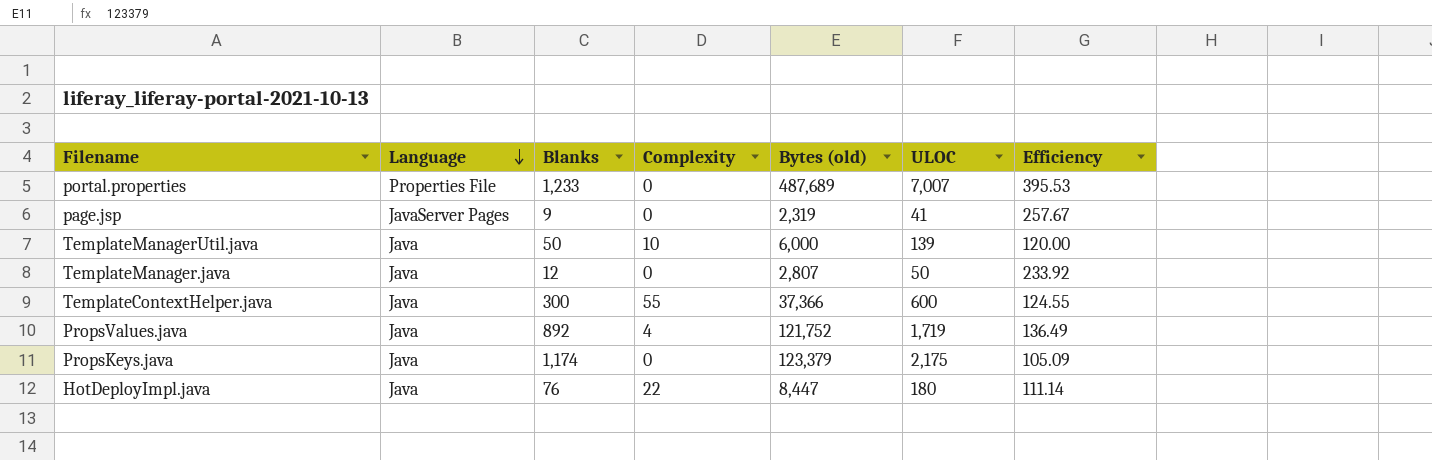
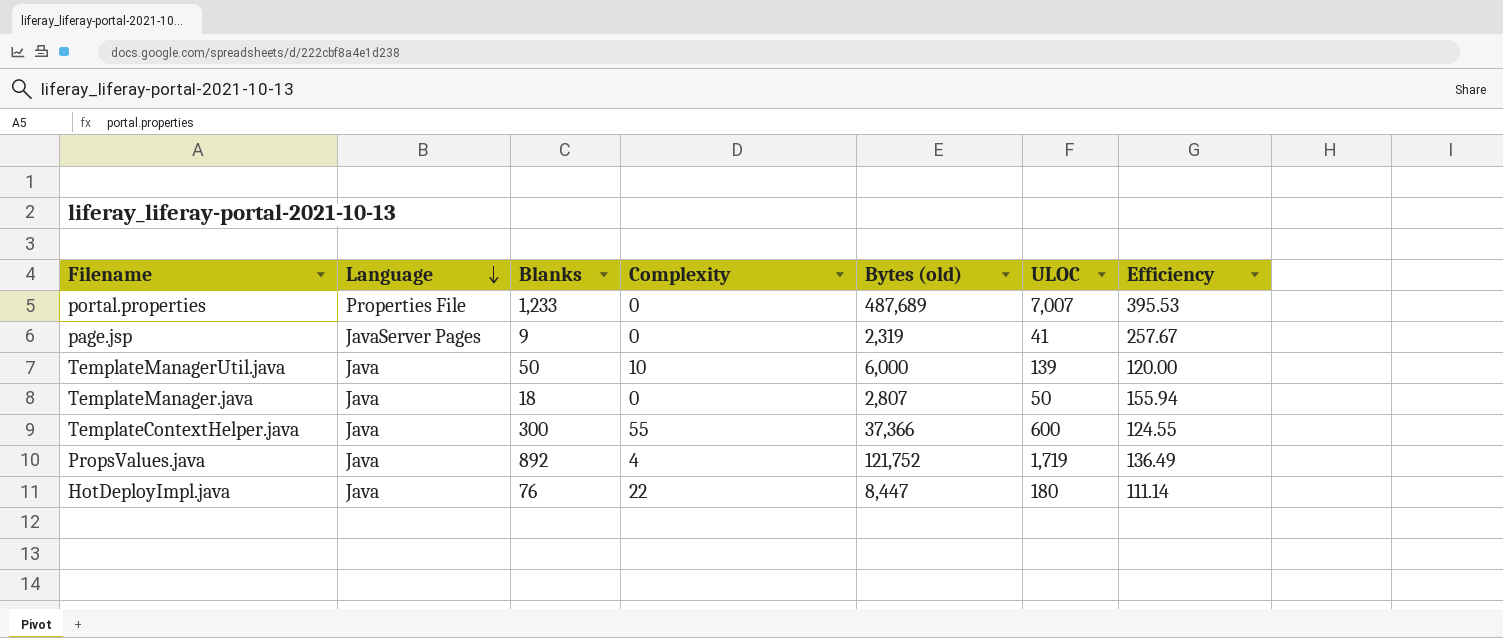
row PropsKeys.java: Java | 1,174 | 0 | 123,379 | 2,175 | 105.09 -> none
TemplateManager.java | Blanks: 12 -> 18
TemplateManager.java | Efficiency: 233.92 -> 155.94

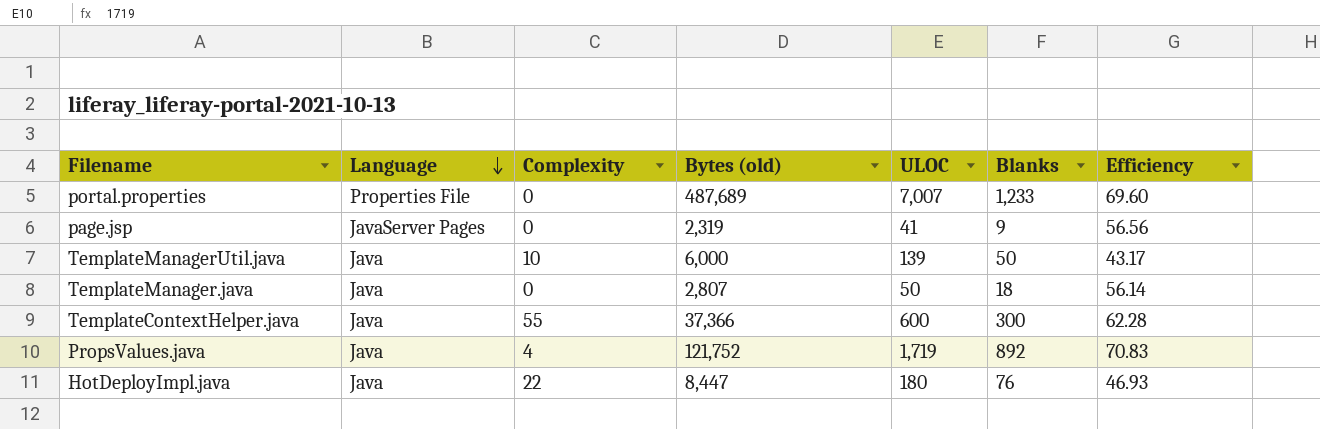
column Blanks | position: 3 -> 6
column Efficiency | formula: [Bytes (old)] / [Blanks] -> [Bytes (old)] / [ULOC]

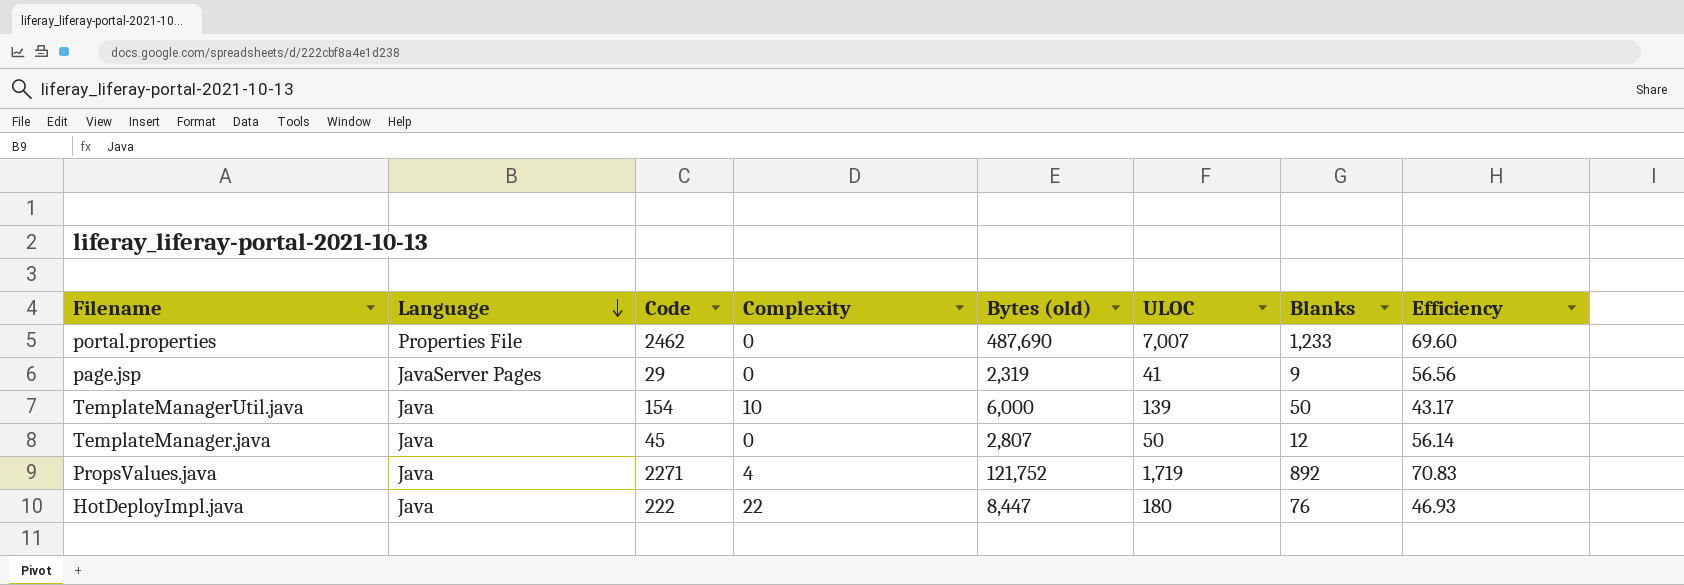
column Code | position: none -> 3
row TemplateContextHelper.java: Java | 55 | 37,366 | 600 | 300 | 62.28 -> none
portal.properties | Bytes (old): 487,689 -> 487,690
TemplateManager.java | Blanks: 18 -> 12

